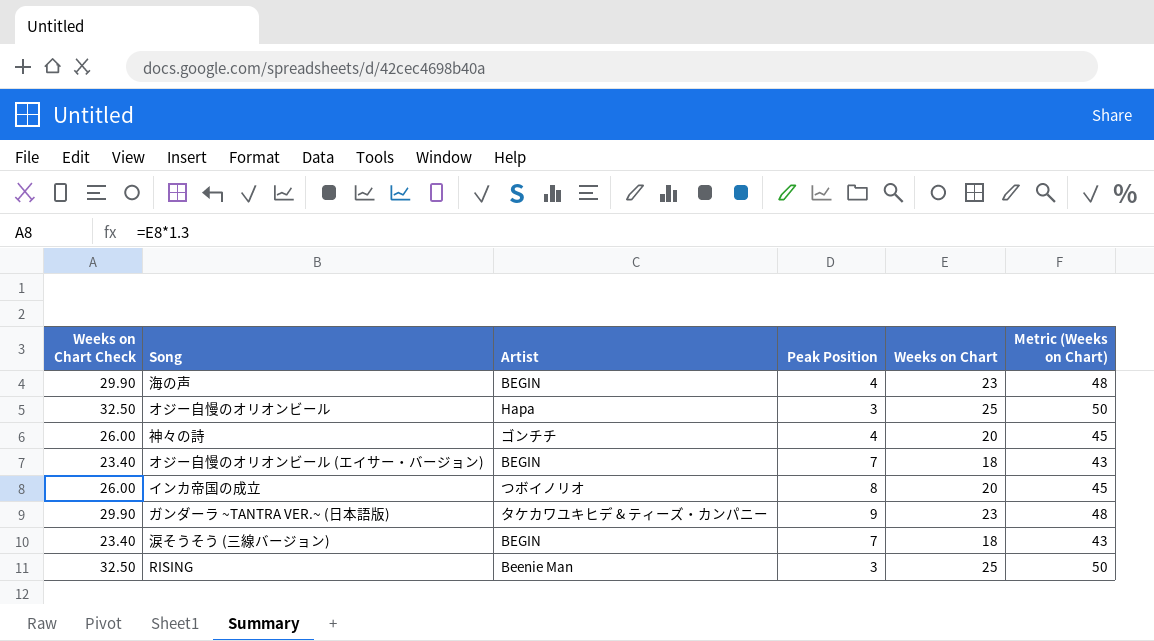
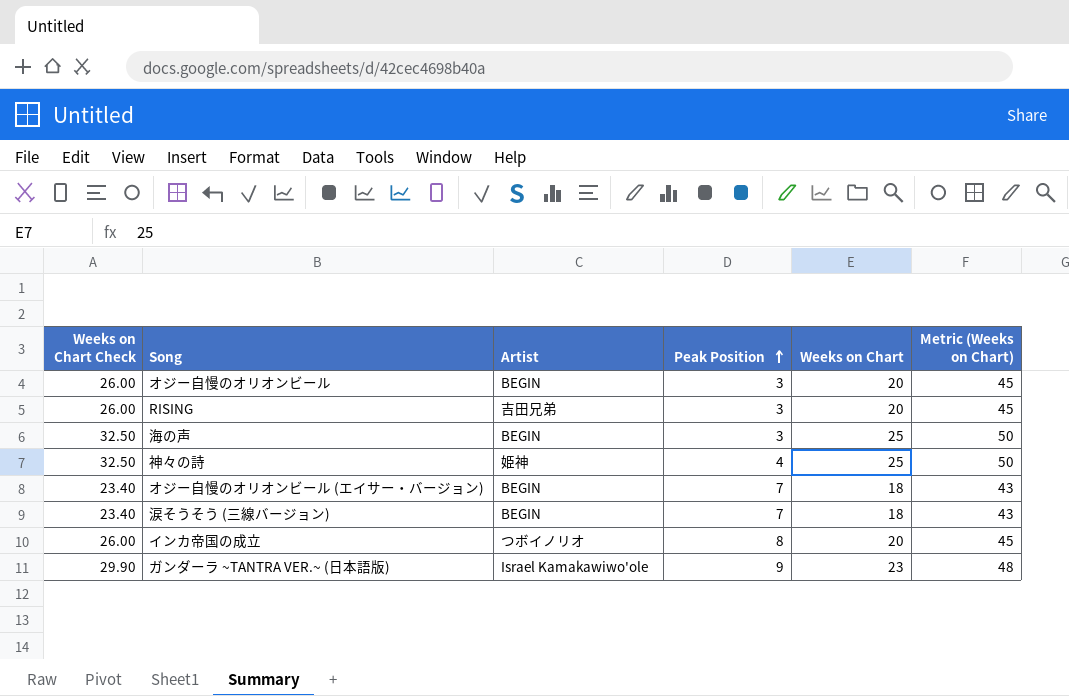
row order: none -> Peak Position ascending
オジー自慢のオリオンビール | Weeks on Chart Check: 32.50 -> 26.00
オジー自慢のオリオンビール | Artist: Hapa -> BEGIN
オジー自慢のオリオンビール | Weeks on Chart: 25 -> 20
オジー自慢のオリオンビール | Metric (Weeks on Chart): 50 -> 45
RISING | Weeks on Chart Check: 32.50 -> 26.00
RISING | Artist: Beenie Man -> 吉田兄弟
RISING | Weeks on Chart: 25 -> 20
RISING | Metric (Weeks on Chart): 50 -> 45
海の声 | Weeks on Chart Check: 29.90 -> 32.50
海の声 | Peak Position: 4 -> 3
海の声 | Weeks on Chart: 23 -> 25
海の声 | Metric (Weeks on Chart): 48 -> 50
神々の詩 | Weeks on Chart Check: 26.00 -> 32.50
神々の詩 | Artist: ゴンチチ -> 姫神
神々の詩 | Weeks on Chart: 20 -> 25
神々の詩 | Metric (Weeks on Chart): 45 -> 50
ガンダーラ ~TANTRA VER.~ (日本語版) | Artist: タケカワユキヒデ & ティーズ・カンパニー -> Israel Kamakawiwo'ole

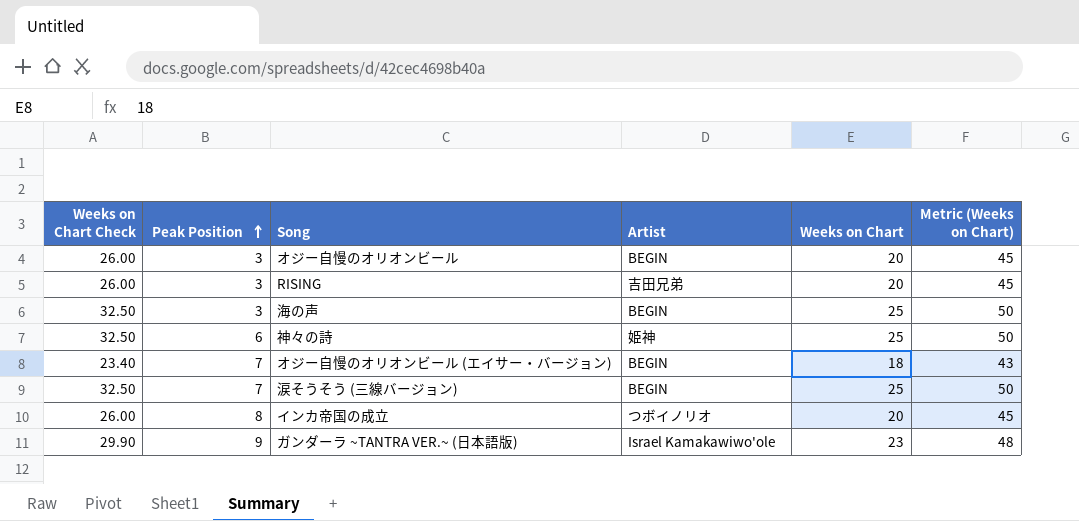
column Peak Position | position: 4 -> 2
神々の詩 | Peak Position: 4 -> 6
涙そうそう (三線バージョン) | Weeks on Chart Check: 23.40 -> 32.50
涙そうそう (三線バージョン) | Weeks on Chart: 18 -> 25
涙そうそう (三線バージョン) | Metric (Weeks on Chart): 43 -> 50

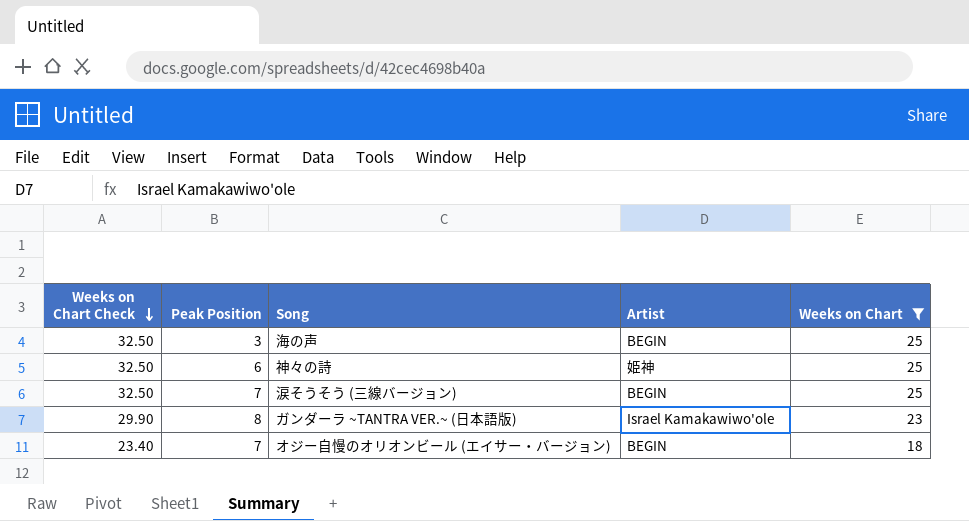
filter: none -> Weeks on Chart != 20
row order: Peak Position ascending -> Weeks on Chart Check descending
column Metric (Weeks on Chart) | formula: [Weeks on Chart] + 25 -> none
ガンダーラ ~TANTRA VER.~ (日本語版) | Peak Position: 9 -> 8

